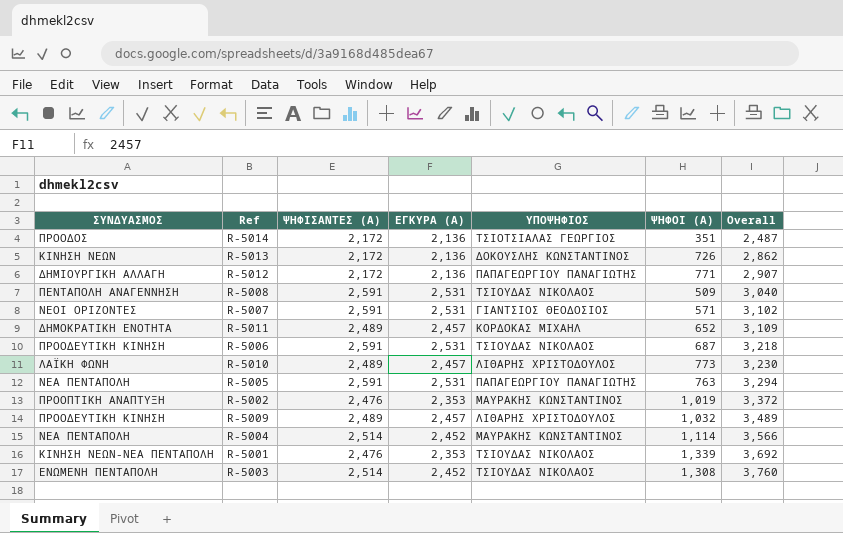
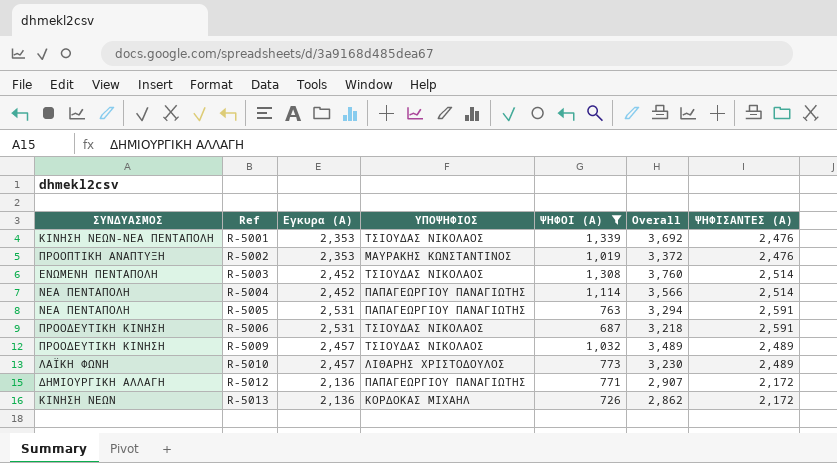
filter: none -> ΨΗΦΟΙ (Α) >= 687
row order: Overall ascending -> Ref ascending
column name: ΕΓΚΥΡΑ (Α) -> Εγκυρα (Α)
column ΨΗΦΙΣΑΝΤΕΣ (Α) | position: 3 -> 7
R-5004 | ΥΠΟΨΗΦΙΟΣ: ΜΑΥΡΑΚΗΣ ΚΩΝΣΤΑΝΤΙΝΟΣ -> ΠΑΠΑΓΕΩΡΓΙΟΥ ΠΑΝΑΓΙΩΤΗΣ
R-5009 | ΥΠΟΨΗΦΙΟΣ: ΛΙΘΑΡΗΣ ΧΡΙΣΤΟΔΟΥΛΟΣ -> ΤΣΙΟΥΔΑΣ ΝΙΚΟΛΑΟΣ
R-5013 | ΥΠΟΨΗΦΙΟΣ: ΔΟΚΟΥΣΛΗΣ ΚΩΝΣΤΑΝΤΙΝΟΣ -> ΚΟΡΔΟΚΑΣ ΜΙΧΑΗΛ

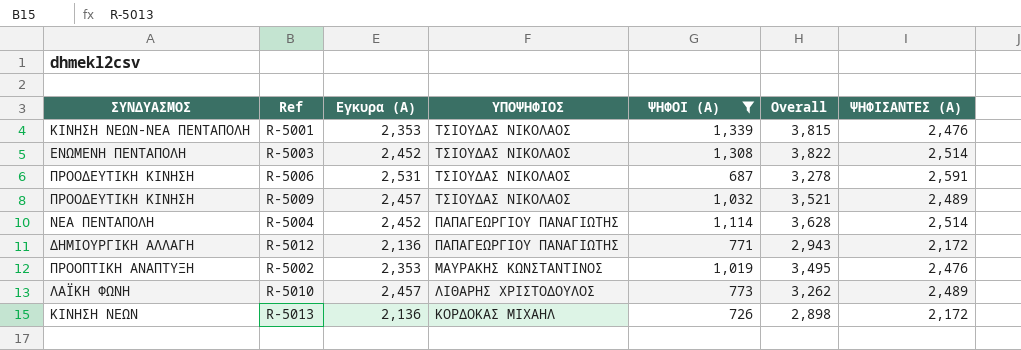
row order: Ref ascending -> ΥΠΟΨΗΦΙΟΣ descending
column Overall | formula: [Εγκυρα (Α)] + [ΨΗΦΟΙ (Α)] -> [ΨΗΦΟΙ (Α)] + [ΨΗΦΙΣΑΝΤΕΣ (Α)]
row R-5005: ΝΕΑ ΠΕΝΤΑΠΟΛΗ | 2,531 | ΠΑΠΑΓΕΩΡΓΙΟΥ ΠΑΝΑΓΙΩΤΗΣ | 763 | 3,294 | 2,591 -> none

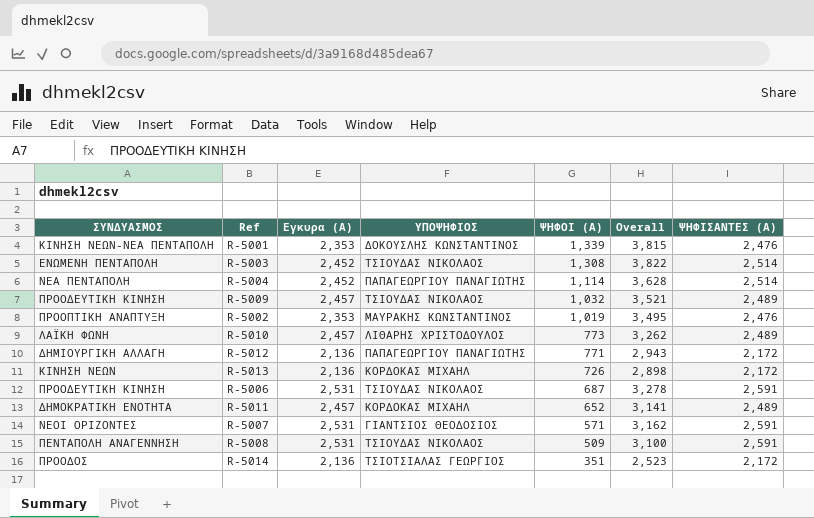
filter: ΨΗΦΟΙ (Α) >= 687 -> none
row order: ΥΠΟΨΗΦΙΟΣ descending -> ΨΗΦΟΙ (Α) descending
R-5001 | ΥΠΟΨΗΦΙΟΣ: ΤΣΙΟΥΔΑΣ ΝΙΚΟΛΑΟΣ -> ΔΟΚΟΥΣΛΗΣ ΚΩΝΣΤΑΝΤΙΝΟΣ

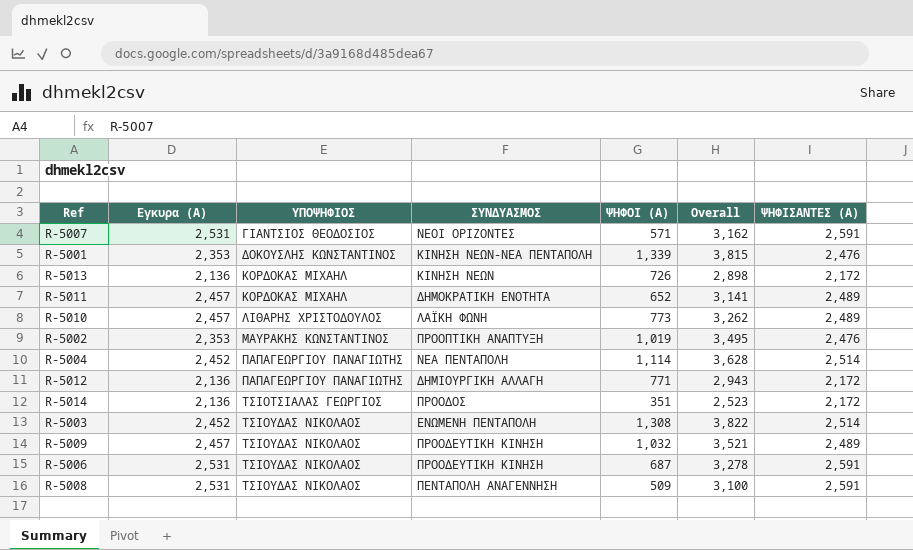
row order: ΨΗΦΟΙ (Α) descending -> ΥΠΟΨΗΦΙΟΣ ascending
column ΣΥΝΔΥΑΣΜΟΣ | position: 1 -> 4

